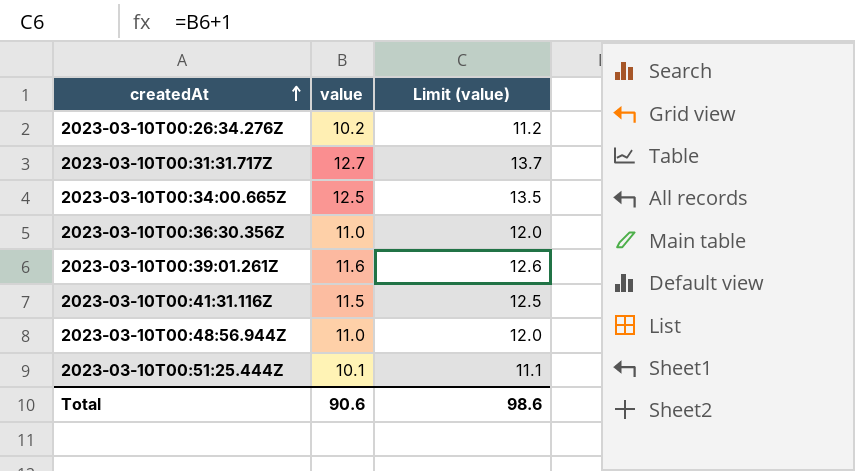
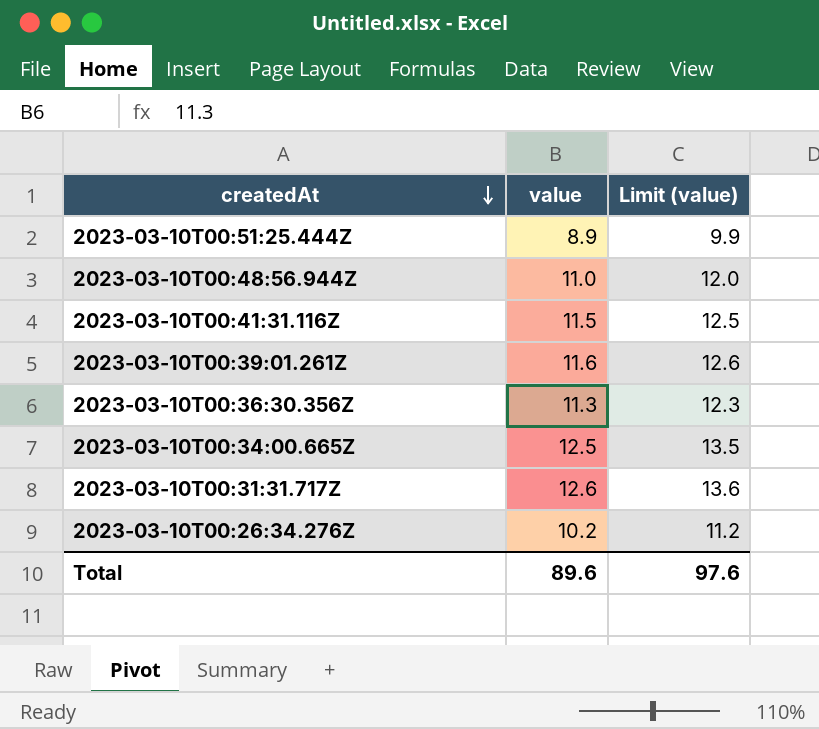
row order: createdAt ascending -> createdAt descending
2023-03-10T00:51:25.444Z | value: 10.1 -> 8.9
2023-03-10T00:51:25.444Z | Limit (value): 11.1 -> 9.9
2023-03-10T00:36:30.356Z | value: 11.0 -> 11.3
2023-03-10T00:36:30.356Z | Limit (value): 12.0 -> 12.3
2023-03-10T00:31:31.717Z | value: 12.7 -> 12.6
2023-03-10T00:31:31.717Z | Limit (value): 13.7 -> 13.6
Total | value: 90.6 -> 89.6
Total | Limit (value): 98.6 -> 97.6

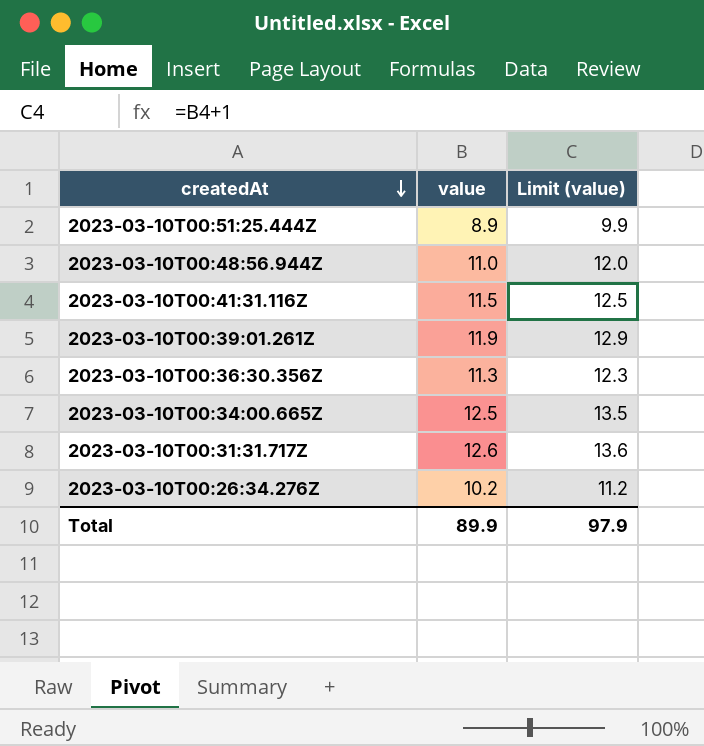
2023-03-10T00:39:01.261Z | value: 11.6 -> 11.9
2023-03-10T00:39:01.261Z | Limit (value): 12.6 -> 12.9
Total | value: 89.6 -> 89.9
Total | Limit (value): 97.6 -> 97.9

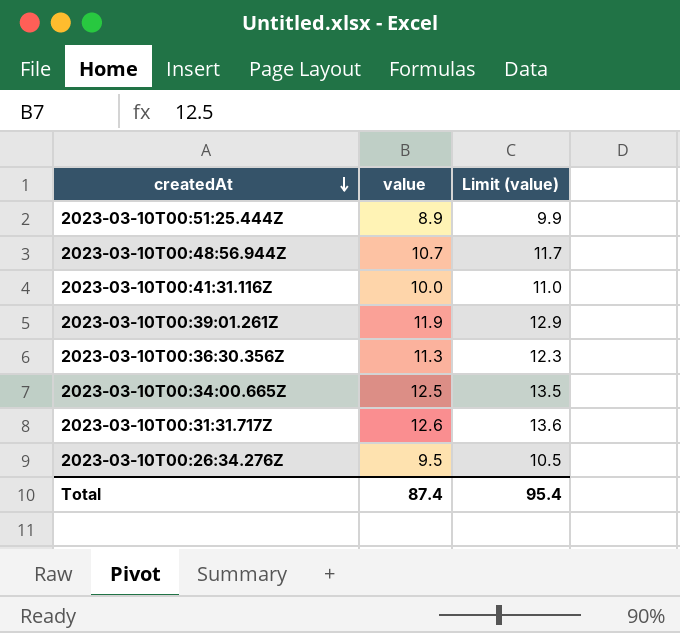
2023-03-10T00:48:56.944Z | value: 11.0 -> 10.7
2023-03-10T00:48:56.944Z | Limit (value): 12.0 -> 11.7
2023-03-10T00:41:31.116Z | value: 11.5 -> 10.0
2023-03-10T00:41:31.116Z | Limit (value): 12.5 -> 11.0
2023-03-10T00:26:34.276Z | value: 10.2 -> 9.5
2023-03-10T00:26:34.276Z | Limit (value): 11.2 -> 10.5
Total | value: 89.9 -> 87.4
Total | Limit (value): 97.9 -> 95.4

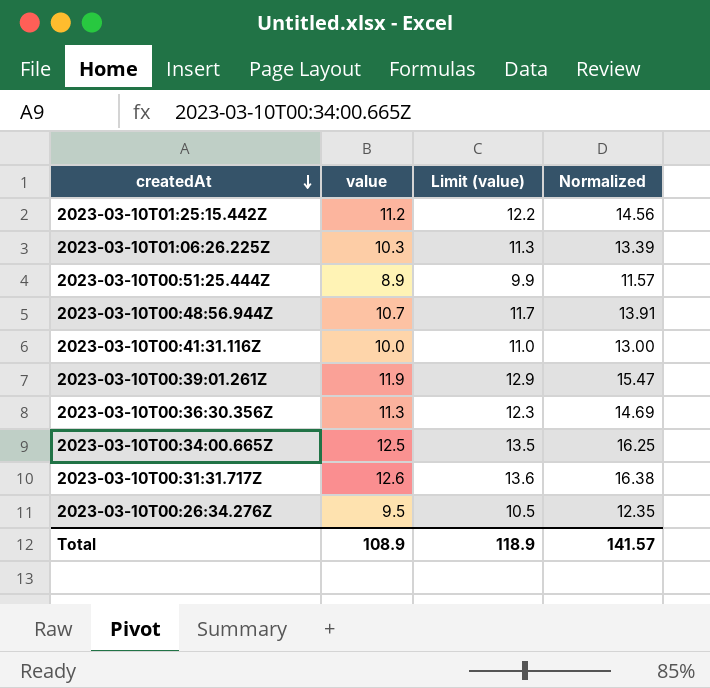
column Normalized | formula: none -> [value] * 1.3
row 2023-03-10T01:25:15.442Z: none -> 11.2 | 12.2 | 14.56
row 2023-03-10T01:06:26.225Z: none -> 10.3 | 11.3 | 13.39
Total | value: 87.4 -> 108.9
Total | Limit (value): 95.4 -> 118.9

